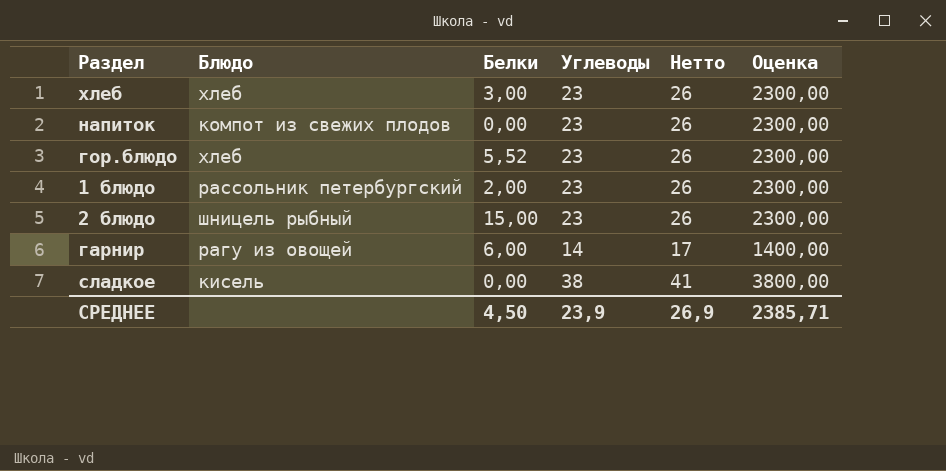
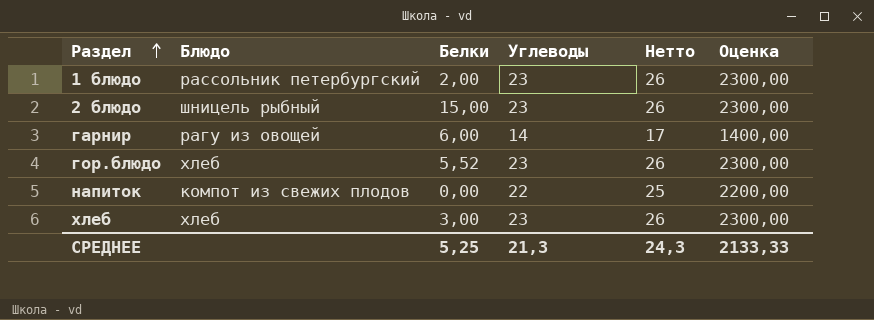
row order: none -> Раздел ascending
row сладкое: кисель | 0,00 | 38 | 41 | 3800,00 -> none
напиток | Углеводы: 23 -> 22
напиток | Нетто: 26 -> 25
напиток | Оценка: 2300,00 -> 2200,00
СРЕДНЕЕ | Белки: 4,50 -> 5,25
СРЕДНЕЕ | Углеводы: 23,9 -> 21,3
СРЕДНЕЕ | Нетто: 26,9 -> 24,3
СРЕДНЕЕ | Оценка: 2385,71 -> 2133,33

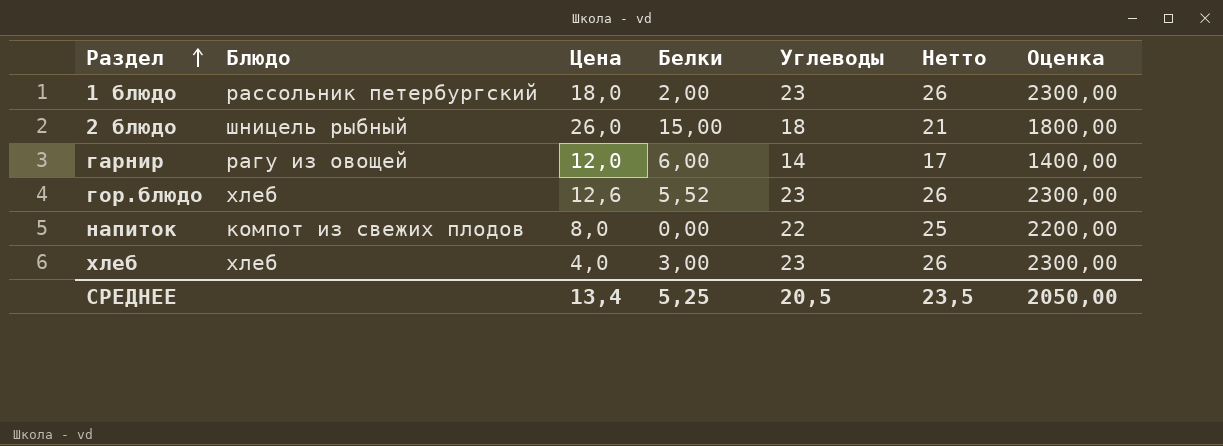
column Цена | position: none -> 3
2 блюдо | Углеводы: 23 -> 18
2 блюдо | Нетто: 26 -> 21
2 блюдо | Оценка: 2300,00 -> 1800,00
СРЕДНЕЕ | Углеводы: 21,3 -> 20,5
СРЕДНЕЕ | Нетто: 24,3 -> 23,5
СРЕДНЕЕ | Оценка: 2133,33 -> 2050,00

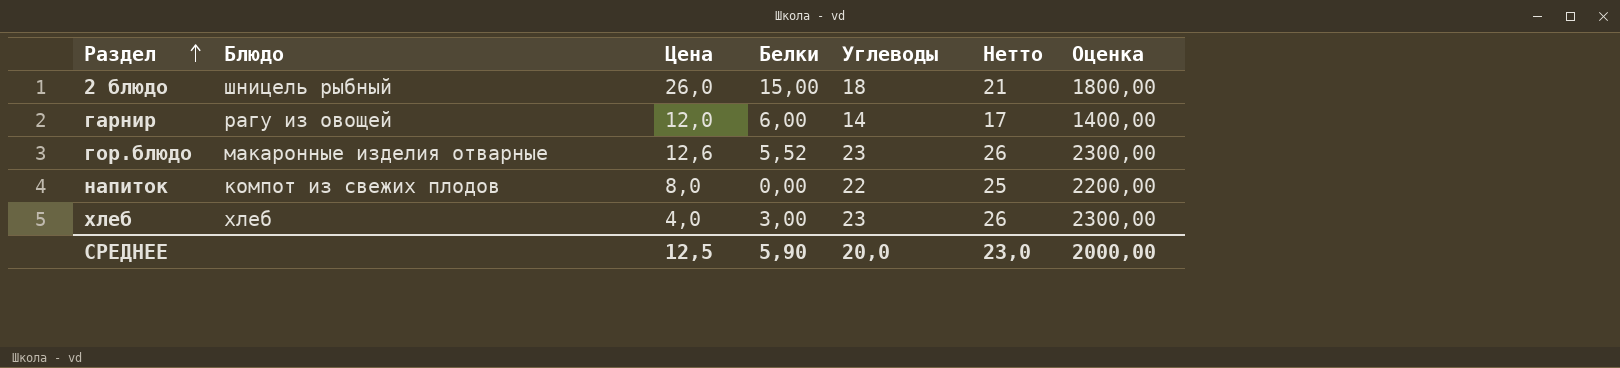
row 1 блюдо: рассольник петербургский | 18,0 | 2,00 | 23 | 26 | 2300,00 -> none
гор.блюдо | Блюдо: хлеб -> макаронные изделия отварные
СРЕДНЕЕ | Цена: 13,4 -> 12,5
СРЕДНЕЕ | Белки: 5,25 -> 5,90
СРЕДНЕЕ | Углеводы: 20,5 -> 20,0
СРЕДНЕЕ | Нетто: 23,5 -> 23,0
СРЕДНЕЕ | Оценка: 2050,00 -> 2000,00

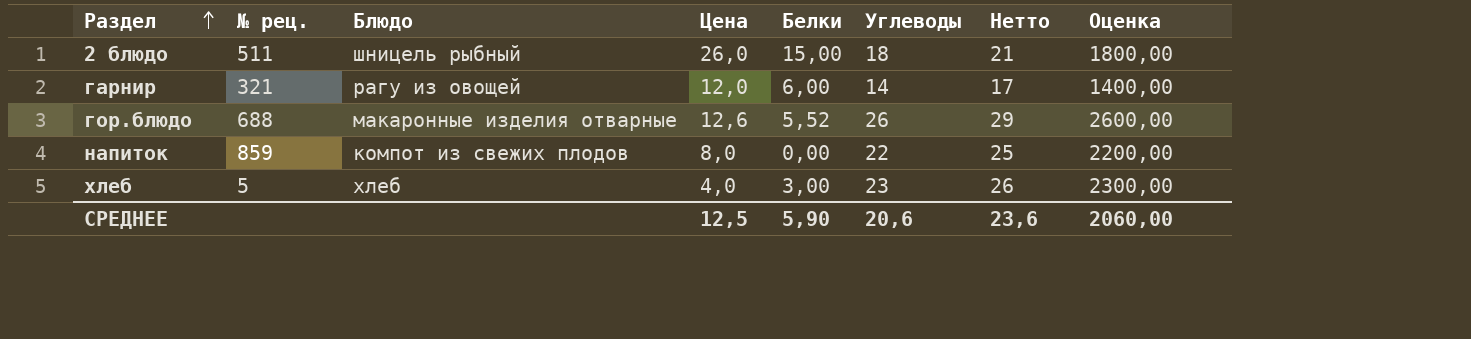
column № рец. | position: none -> 2
гор.блюдо | Углеводы: 23 -> 26
гор.блюдо | Нетто: 26 -> 29
гор.блюдо | Оценка: 2300,00 -> 2600,00
СРЕДНЕЕ | Углеводы: 20,0 -> 20,6
СРЕДНЕЕ | Нетто: 23,0 -> 23,6
СРЕДНЕЕ | Оценка: 2000,00 -> 2060,00

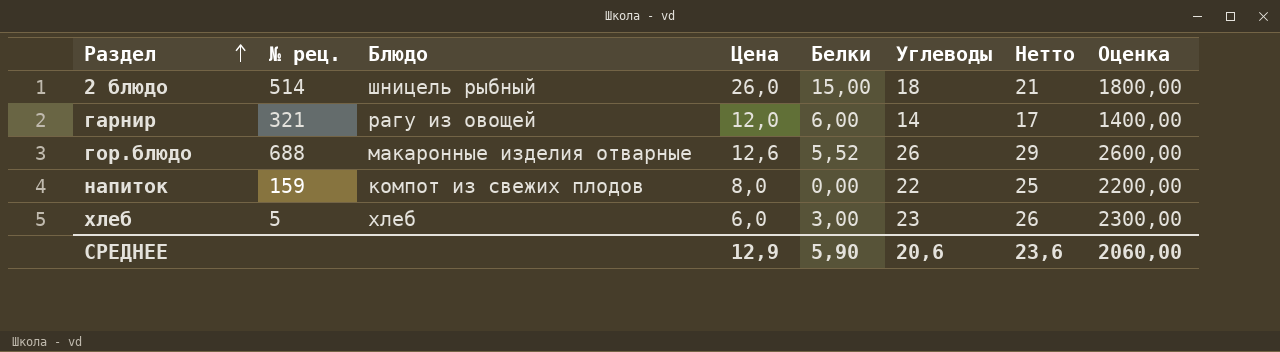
2 блюдо | № рец.: 511 -> 514
напиток | № рец.: 859 -> 159
хлеб | Цена: 4,0 -> 6,0
СРЕДНЕЕ | Цена: 12,5 -> 12,9

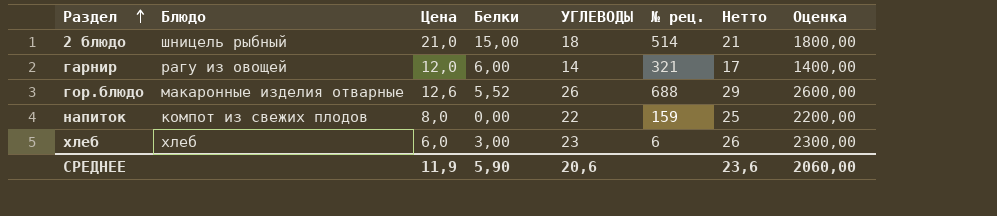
column name: Углеводы -> УГЛЕВОДЫ
column № рец. | position: 2 -> 6
2 блюдо | Цена: 26,0 -> 21,0
хлеб | № рец.: 5 -> 6
СРЕДНЕЕ | Цена: 12,9 -> 11,9

